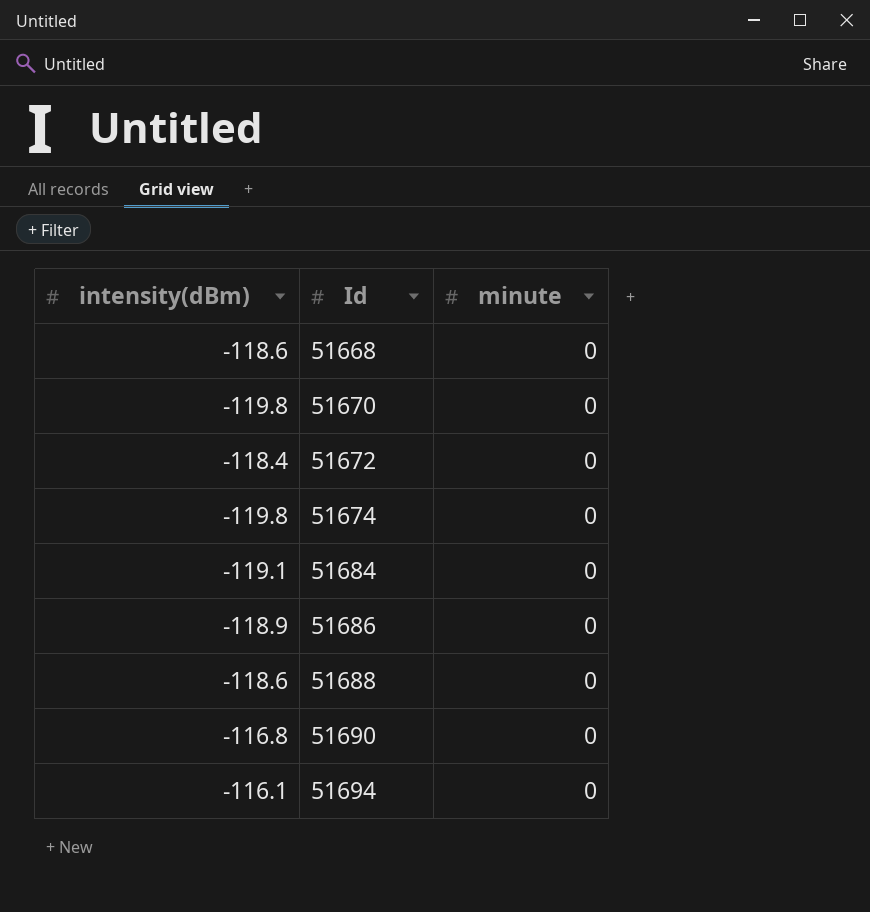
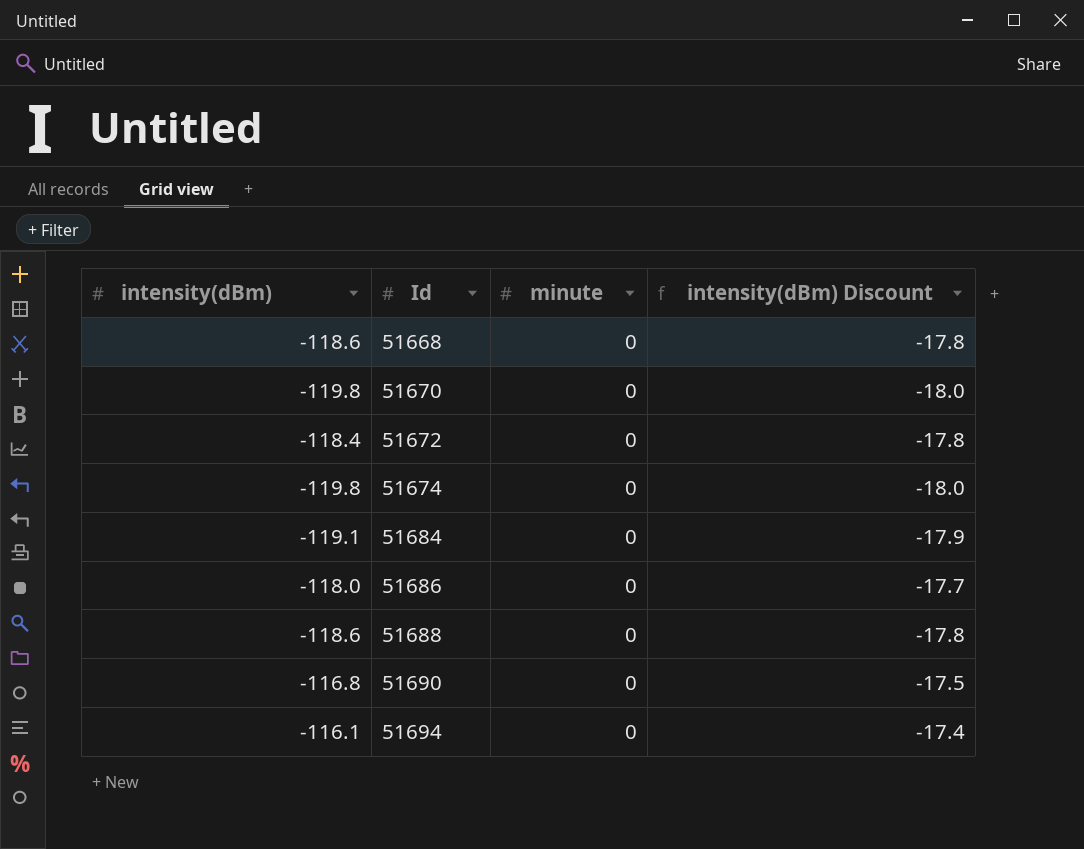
column intensity(dBm) Discount | formula: none -> [intensity(dBm)] * 0.15
51686 | intensity(dBm): -118.9 -> -118.0

